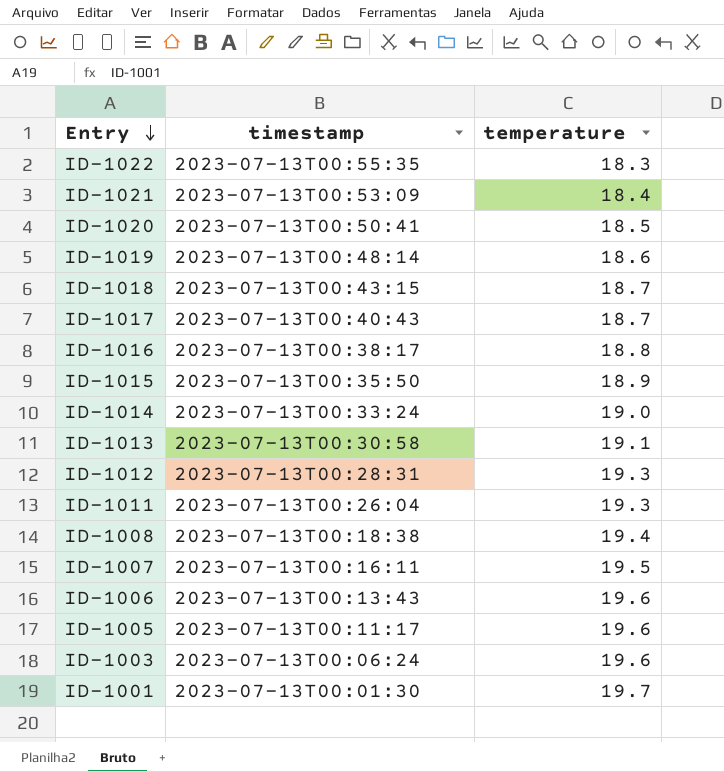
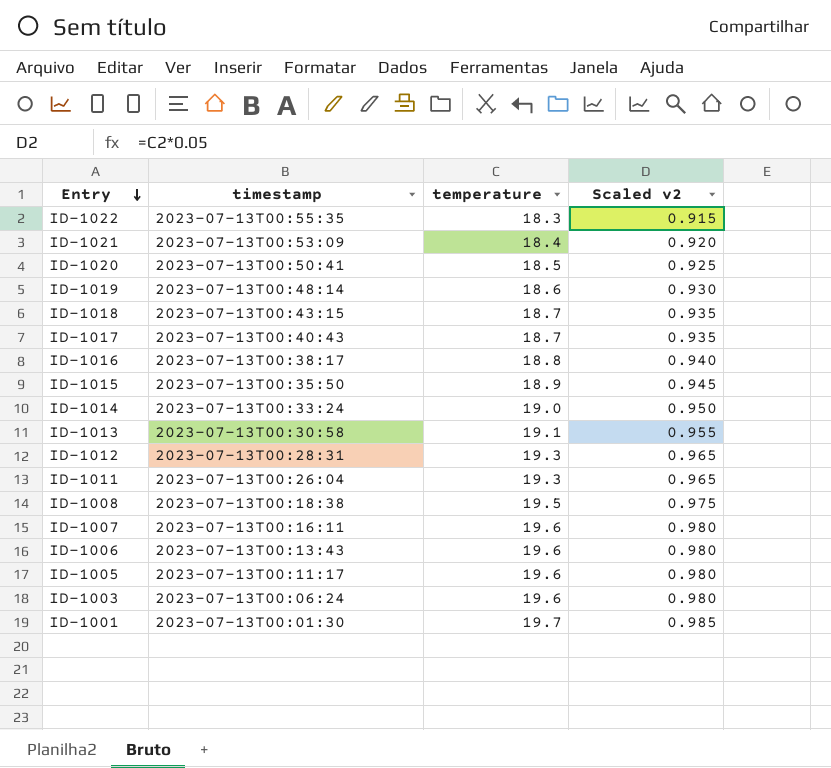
column Scaled v2 | formula: none -> [temperature] * 0.05
ID-1008 | temperature: 19.4 -> 19.5
ID-1007 | temperature: 19.5 -> 19.6

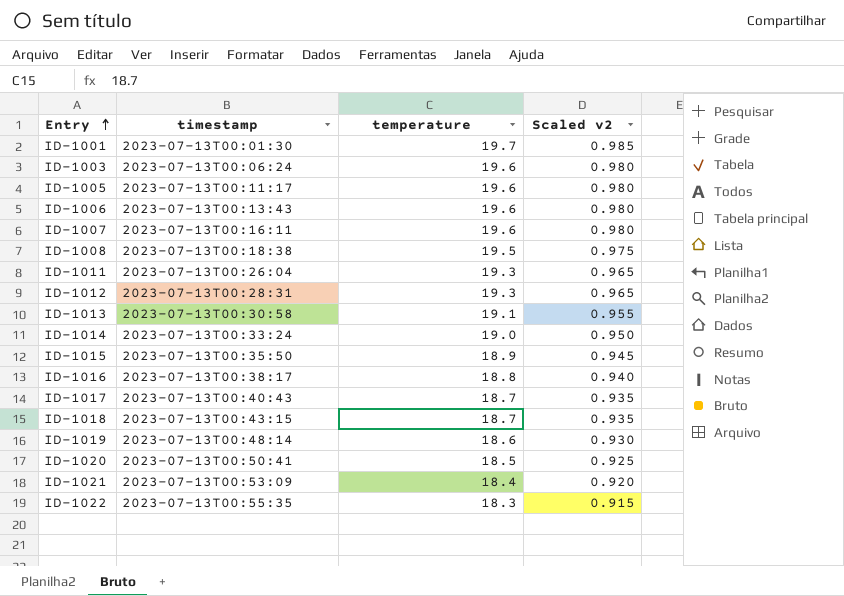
row order: Entry descending -> Entry ascending

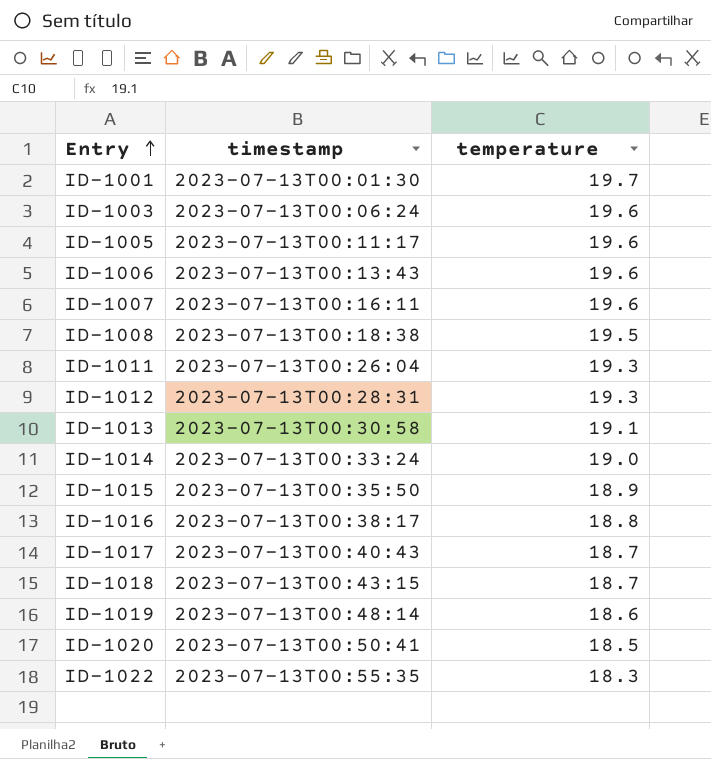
column Scaled v2 | formula: [temperature] * 0.05 -> none
row ID-1021: 2023-07-13T00:53:09 | 18.4 | 0.920 -> none

